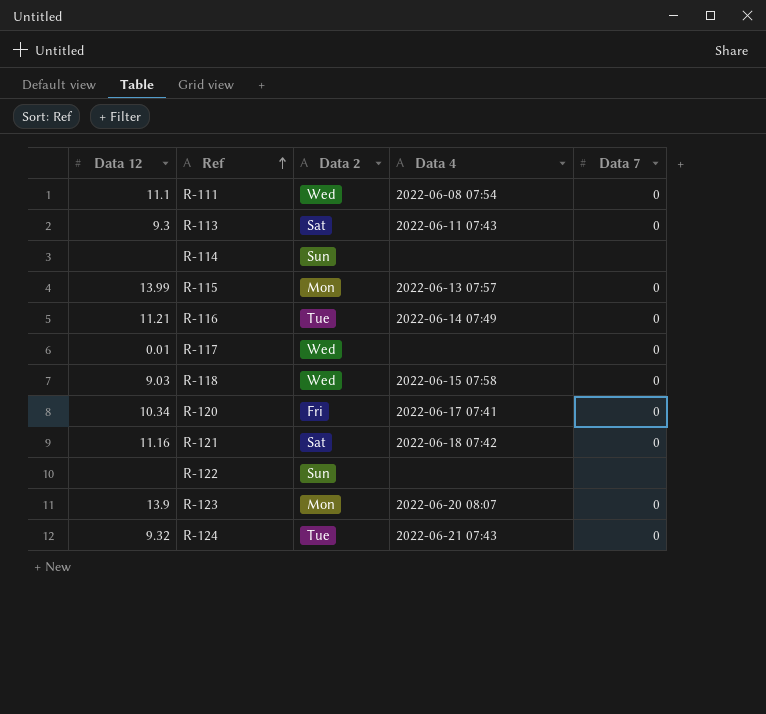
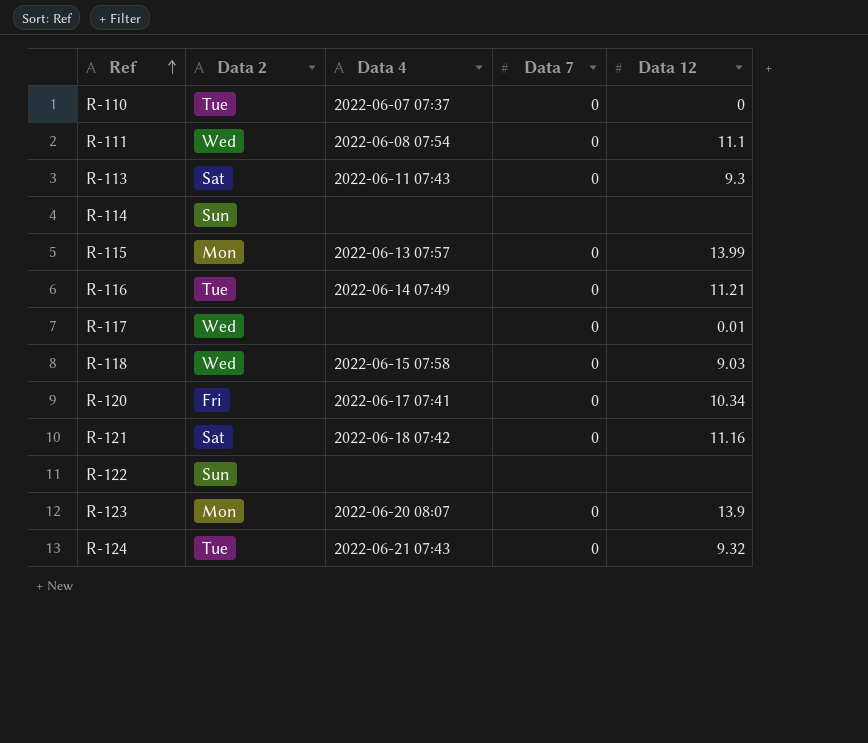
column Data 12 | position: 1 -> 5
row R-110: none -> Tue | 2022-06-07 07:37 | 0 | 0

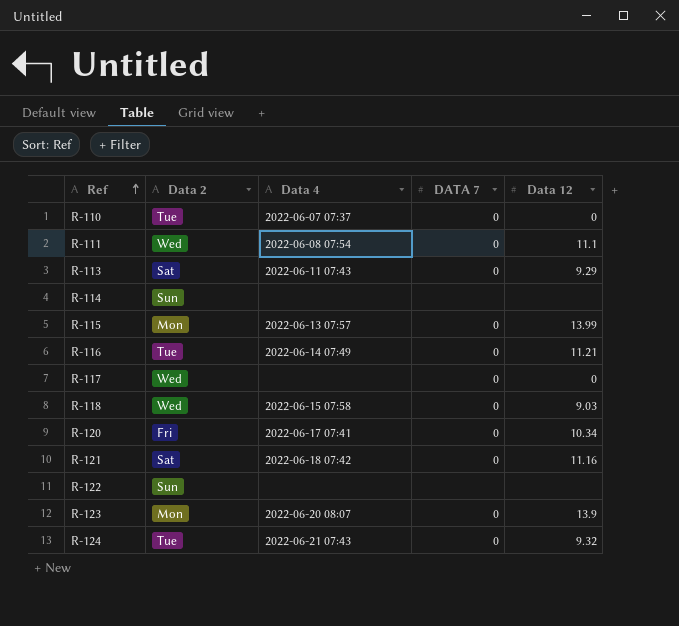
column name: Data 7 -> DATA 7
R-113 | Data 12: 9.3 -> 9.29
R-117 | Data 12: 0.01 -> 0

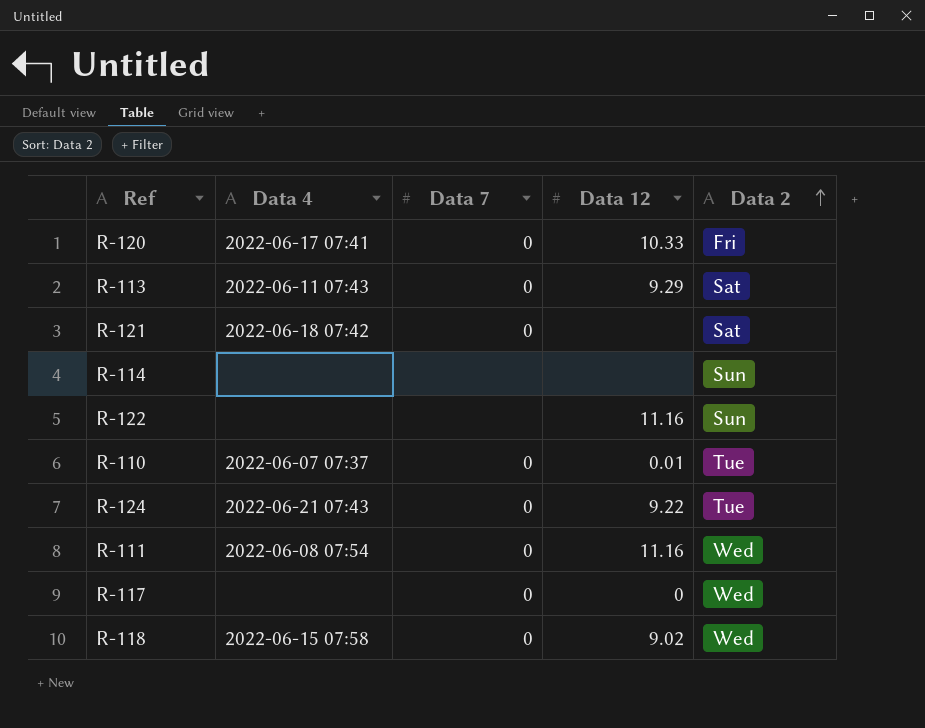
row order: Ref ascending -> Data 2 ascending
column name: DATA 7 -> Data 7
column Data 2 | position: 2 -> 5
row R-115: Mon | 2022-06-13 07:57 | 0 | 13.99 -> none
row R-116: Tue | 2022-06-14 07:49 | 0 | 11.21 -> none
row R-123: Mon | 2022-06-20 08:07 | 0 | 13.9 -> none
R-120 | Data 12: 10.34 -> 10.33
R-121 | Data 12: 11.16 -> none
R-122 | Data 12: none -> 11.16
R-110 | Data 12: 0 -> 0.01
R-124 | Data 12: 9.32 -> 9.22
R-111 | Data 12: 11.1 -> 11.16
R-118 | Data 12: 9.03 -> 9.02

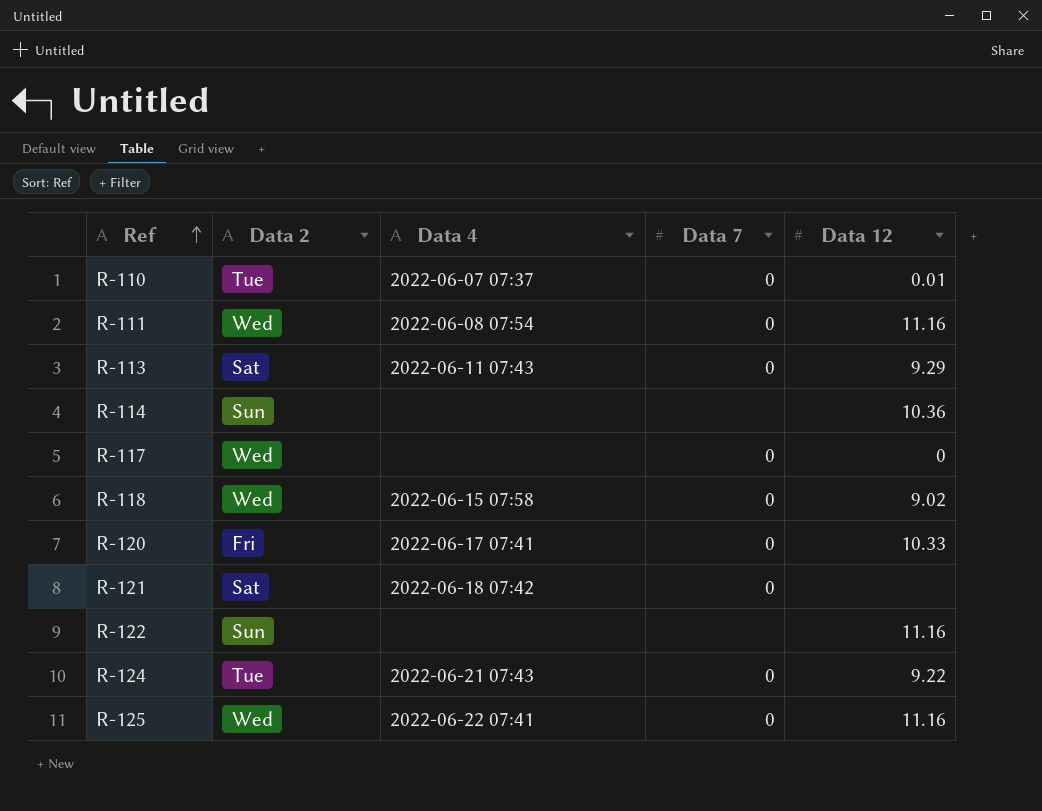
row order: Data 2 ascending -> Ref ascending
column Data 2 | position: 5 -> 2
R-114 | Data 12: none -> 10.36
row R-125: none -> Wed | 2022-06-22 07:41 | 0 | 11.16

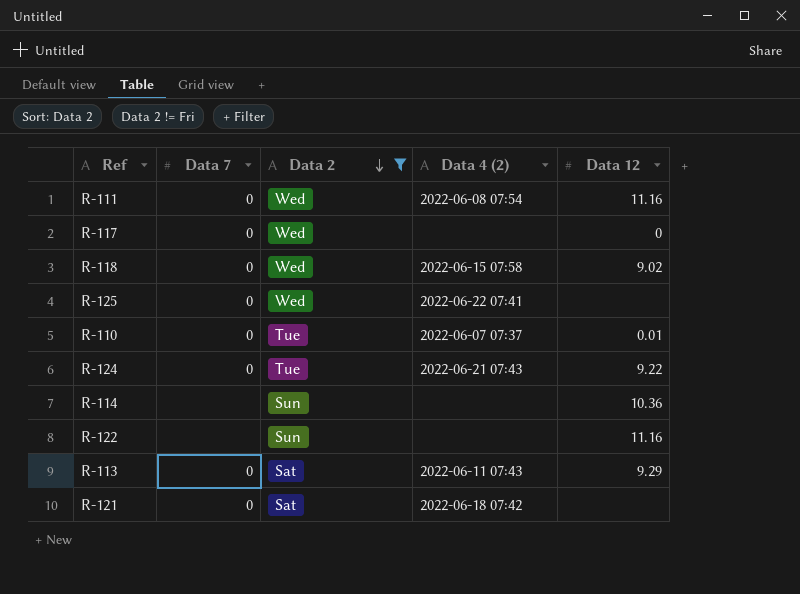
filter: none -> Data 2 != Fri
row order: Ref ascending -> Data 2 descending
column Data 7 | position: 4 -> 2
column name: Data 4 -> Data 4 (2)
R-125 | Data 12: 11.16 -> none

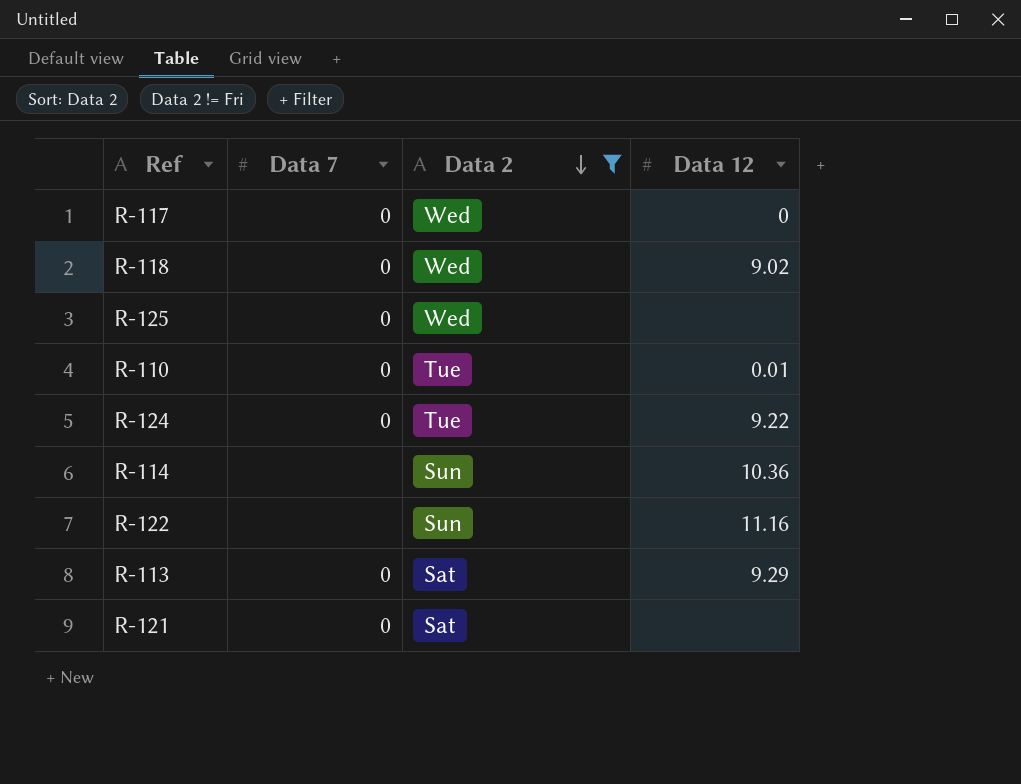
column Data 4 (2) | position: 4 -> none
row R-111: 0 | Wed | 2022-06-08 07:54 | 11.16 -> none

